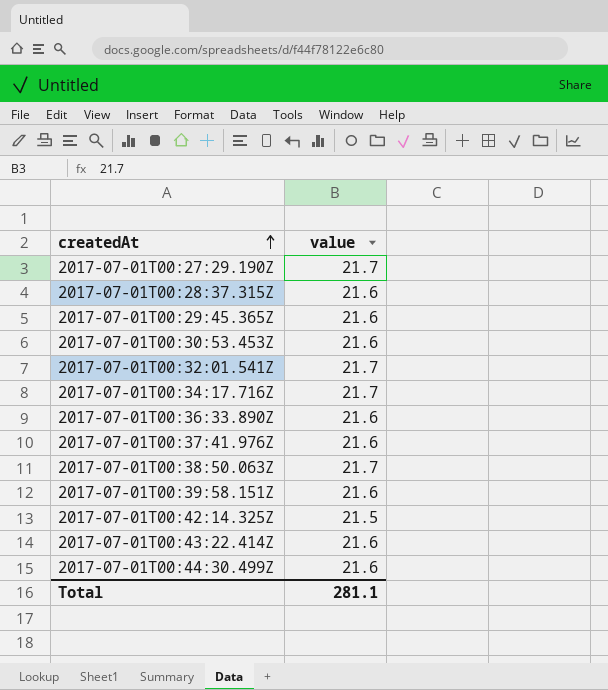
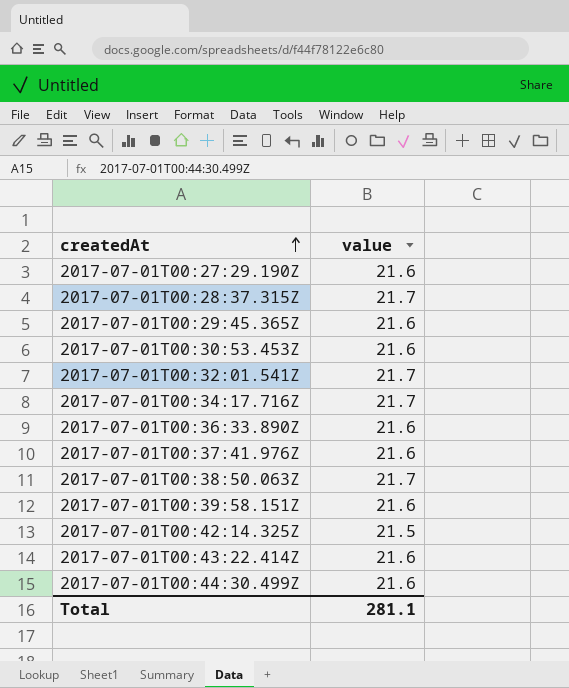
2017-07-01T00:27:29.190Z | value: 21.7 -> 21.6
2017-07-01T00:28:37.315Z | value: 21.6 -> 21.7

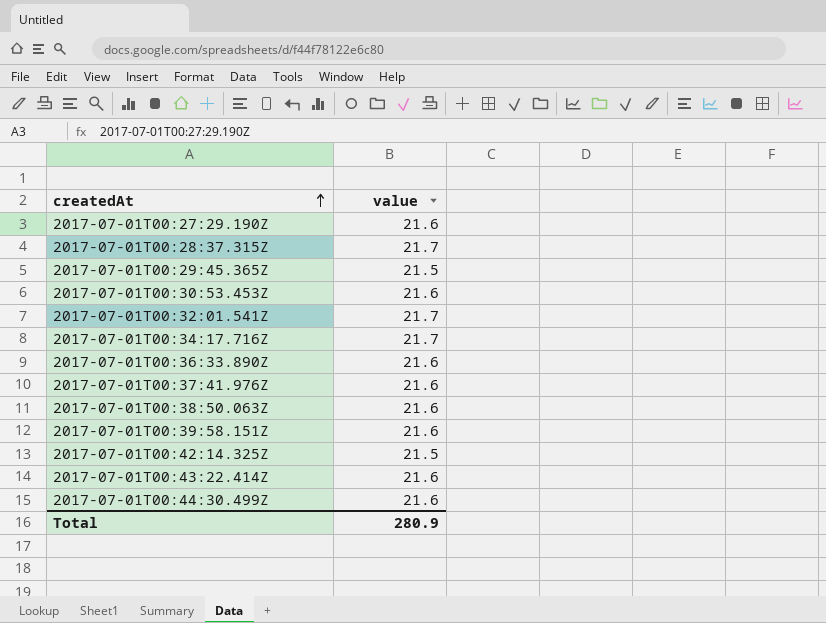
2017-07-01T00:29:45.365Z | value: 21.6 -> 21.5
2017-07-01T00:38:50.063Z | value: 21.7 -> 21.6
Total | value: 281.1 -> 280.9

